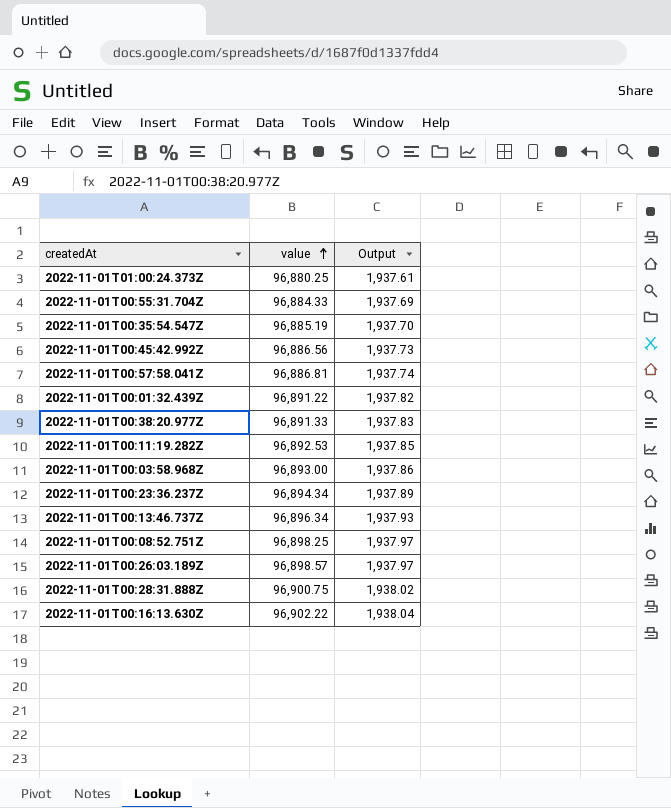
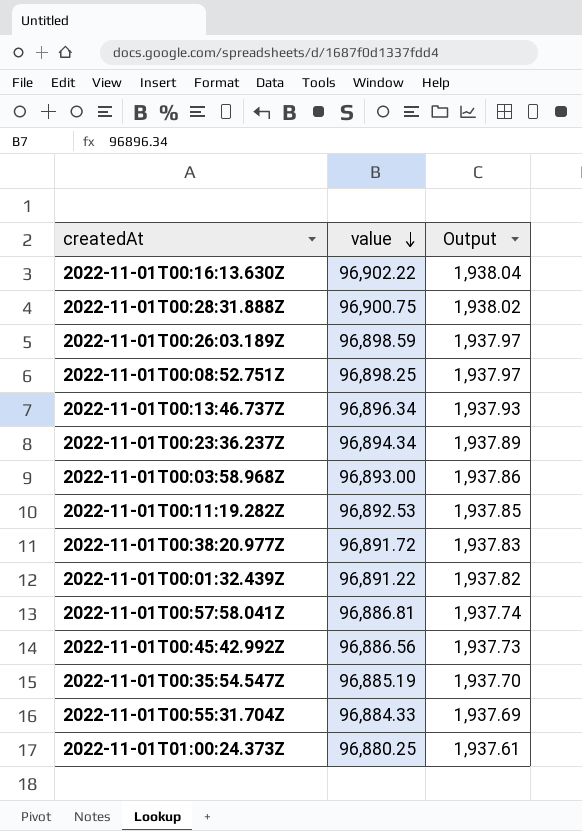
row order: value ascending -> value descending
2022-11-01T00:26:03.189Z | value: 96,898.57 -> 96,898.59
2022-11-01T00:38:20.977Z | value: 96,891.33 -> 96,891.72

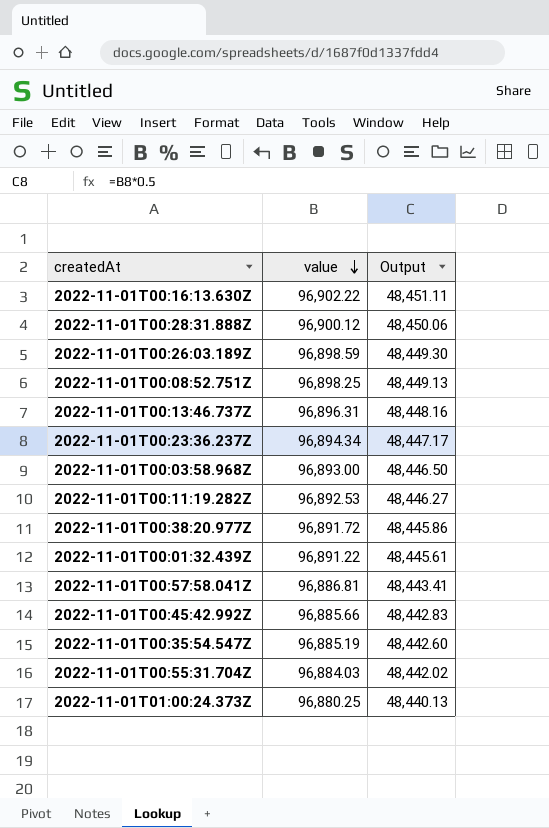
column Output | formula: [value] * 0.02 -> [value] * 0.5
2022-11-01T00:28:31.888Z | value: 96,900.75 -> 96,900.12
2022-11-01T00:13:46.737Z | value: 96,896.34 -> 96,896.31
2022-11-01T00:45:42.992Z | value: 96,886.56 -> 96,885.66
2022-11-01T00:55:31.704Z | value: 96,884.33 -> 96,884.03

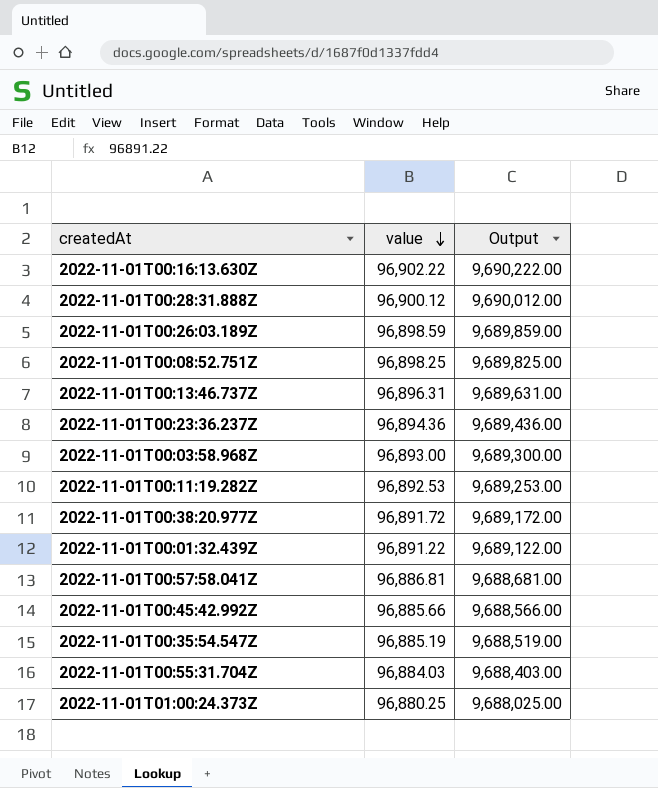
column Output | formula: [value] * 0.5 -> [value] * 100
2022-11-01T00:23:36.237Z | value: 96,894.34 -> 96,894.36

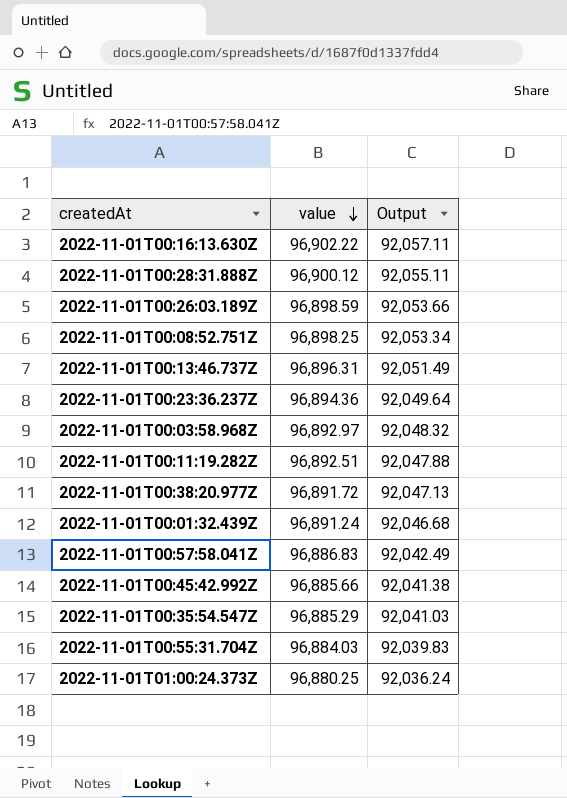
column Output | formula: [value] * 100 -> [value] * 0.95
2022-11-01T00:03:58.968Z | value: 96,893.00 -> 96,892.97
2022-11-01T00:11:19.282Z | value: 96,892.53 -> 96,892.51
2022-11-01T00:01:32.439Z | value: 96,891.22 -> 96,891.24
2022-11-01T00:57:58.041Z | value: 96,886.81 -> 96,886.83
2022-11-01T00:35:54.547Z | value: 96,885.19 -> 96,885.29

